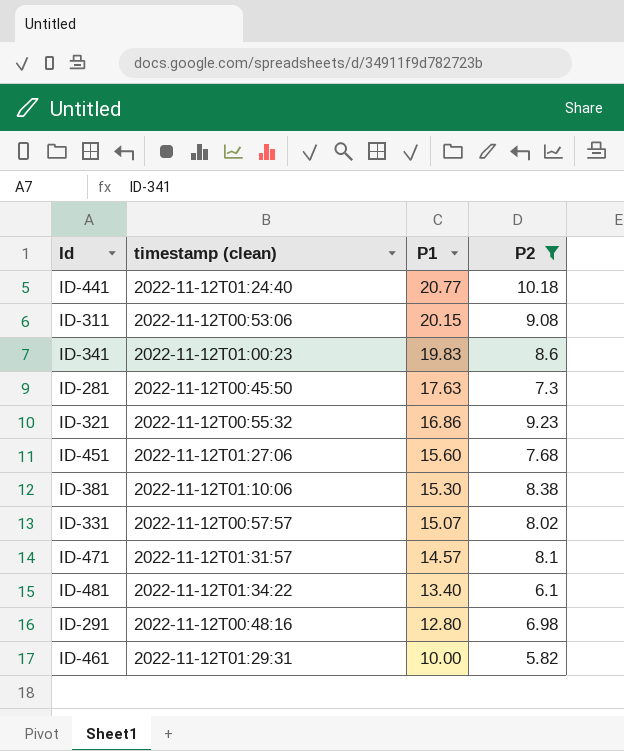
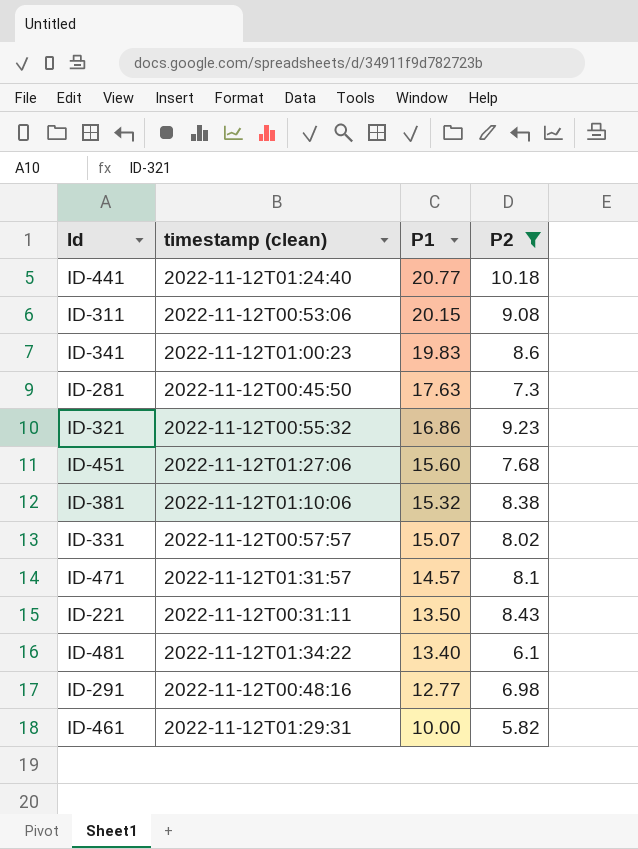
ID-381 | P1: 15.30 -> 15.32
row ID-221: none -> 2022-11-12T00:31:11 | 13.50 | 8.43
ID-291 | P1: 12.80 -> 12.77

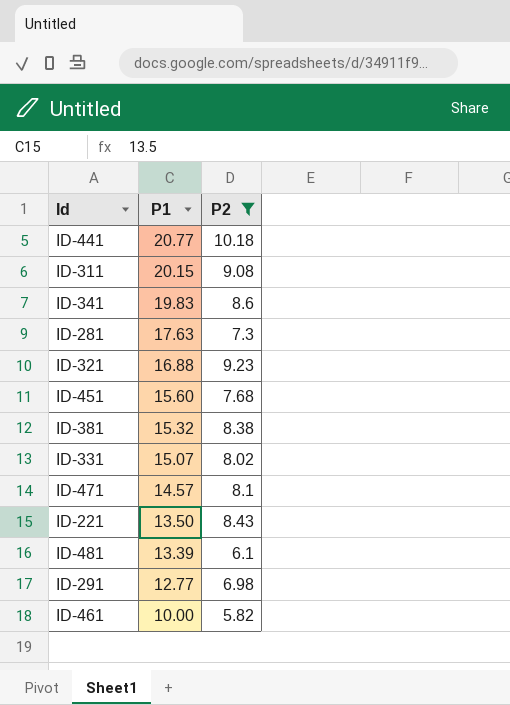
column timestamp (clean) | position: 2 -> none
ID-321 | P1: 16.86 -> 16.88
ID-481 | P1: 13.40 -> 13.39

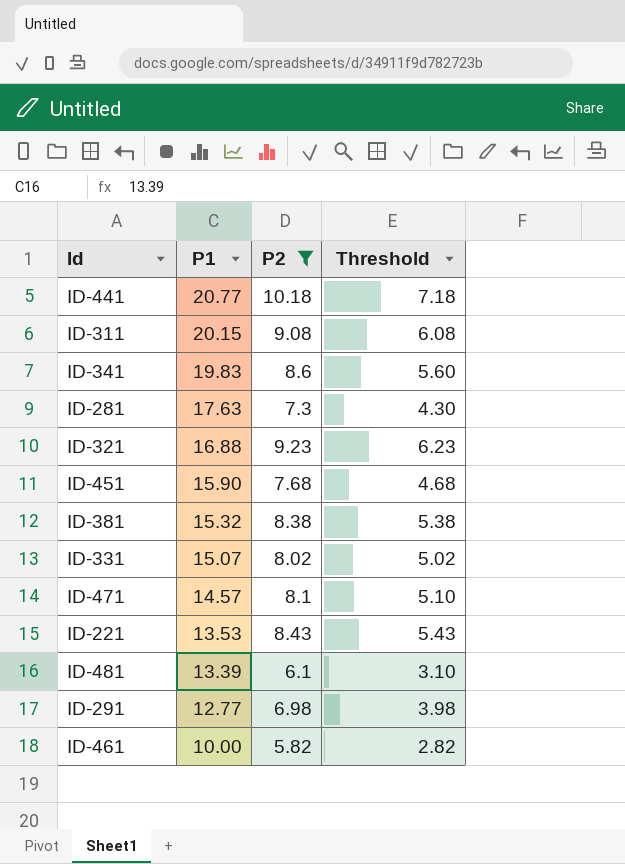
column Threshold | formula: none -> [P2] - 3
ID-451 | P1: 15.60 -> 15.90
ID-221 | P1: 13.50 -> 13.53

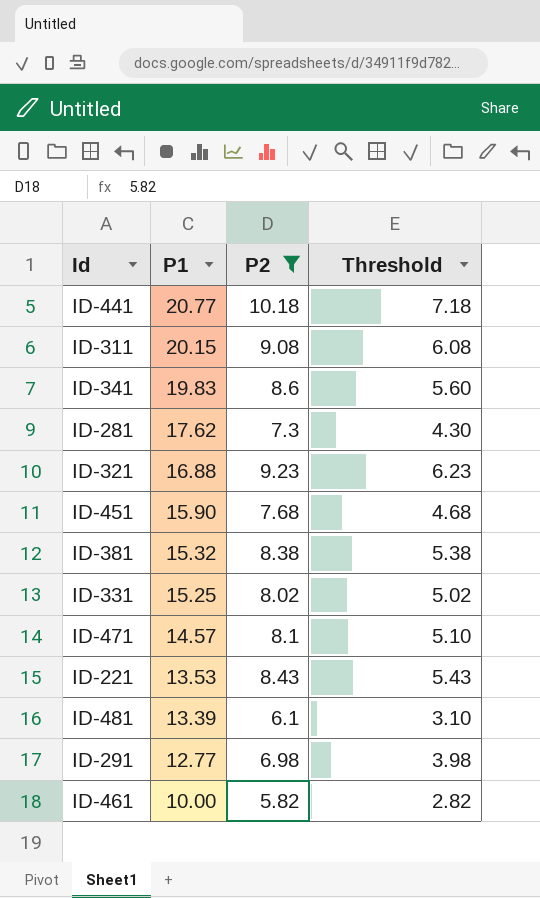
ID-281 | P1: 17.63 -> 17.62
ID-331 | P1: 15.07 -> 15.25

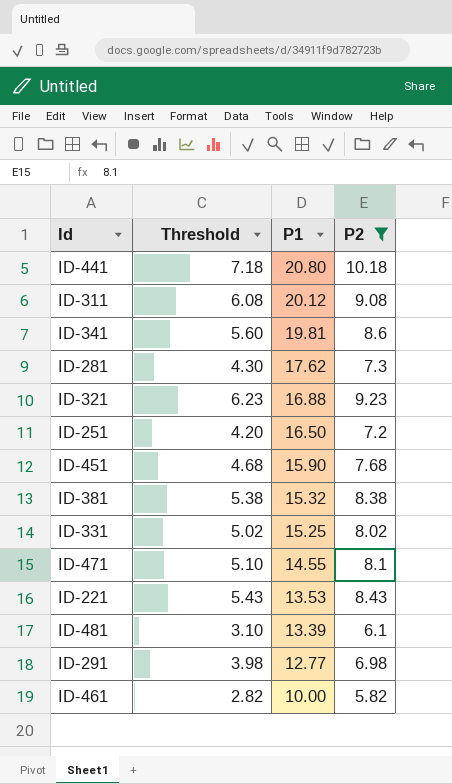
column Threshold | position: 4 -> 2
ID-441 | P1: 20.77 -> 20.80
ID-311 | P1: 20.15 -> 20.12
ID-341 | P1: 19.83 -> 19.81
row ID-251: none -> 4.20 | 16.50 | 7.2
ID-471 | P1: 14.57 -> 14.55

